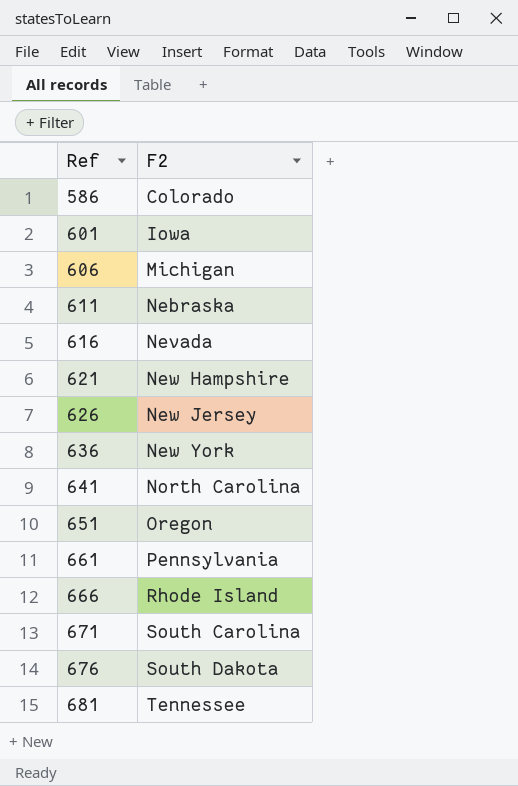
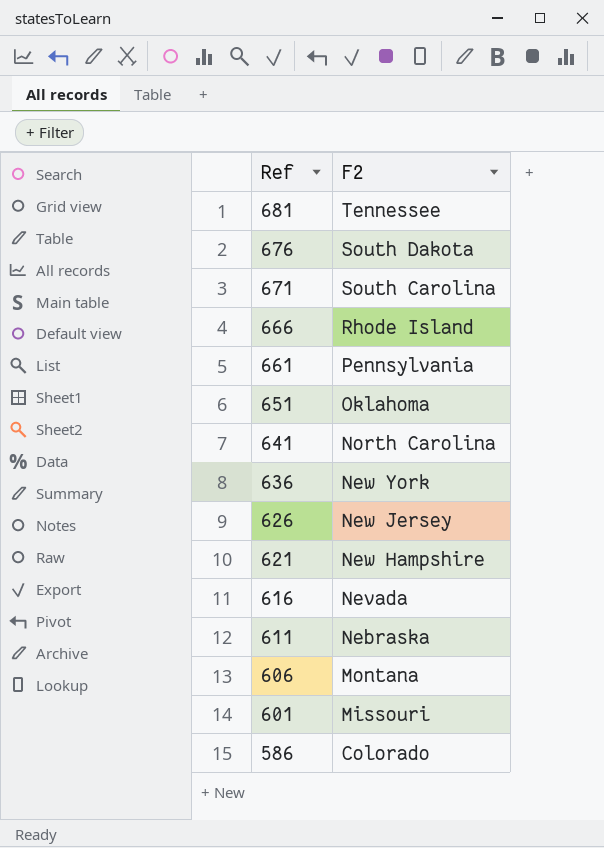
row order: Ref ascending -> Ref descending
651 | F2: Oregon -> Oklahoma
606 | F2: Michigan -> Montana
601 | F2: Iowa -> Missouri

